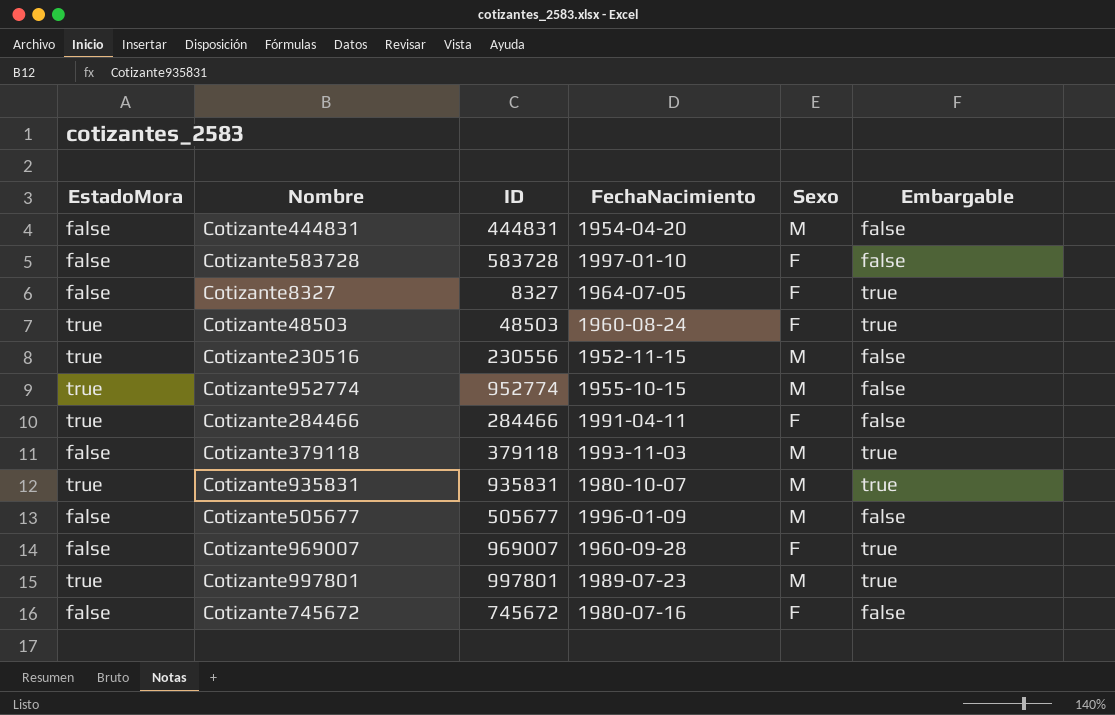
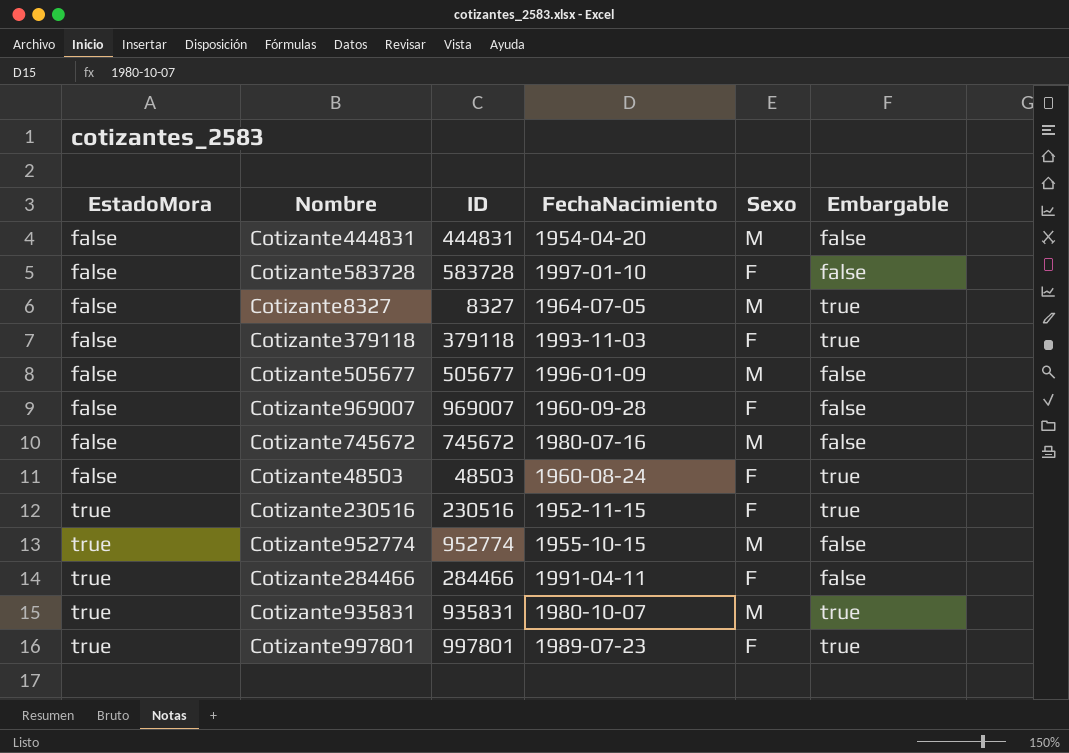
row order: none -> EstadoMora ascending
Cotizante8327 | Sexo: F -> M
Cotizante379118 | Sexo: M -> F
Cotizante969007 | Embargable: true -> false
Cotizante745672 | Sexo: F -> M
Cotizante48503 | EstadoMora: true -> false
Cotizante230516 | ID: 230556 -> 230516
Cotizante230516 | Sexo: M -> F
Cotizante230516 | Embargable: false -> true
Cotizante997801 | Sexo: M -> F

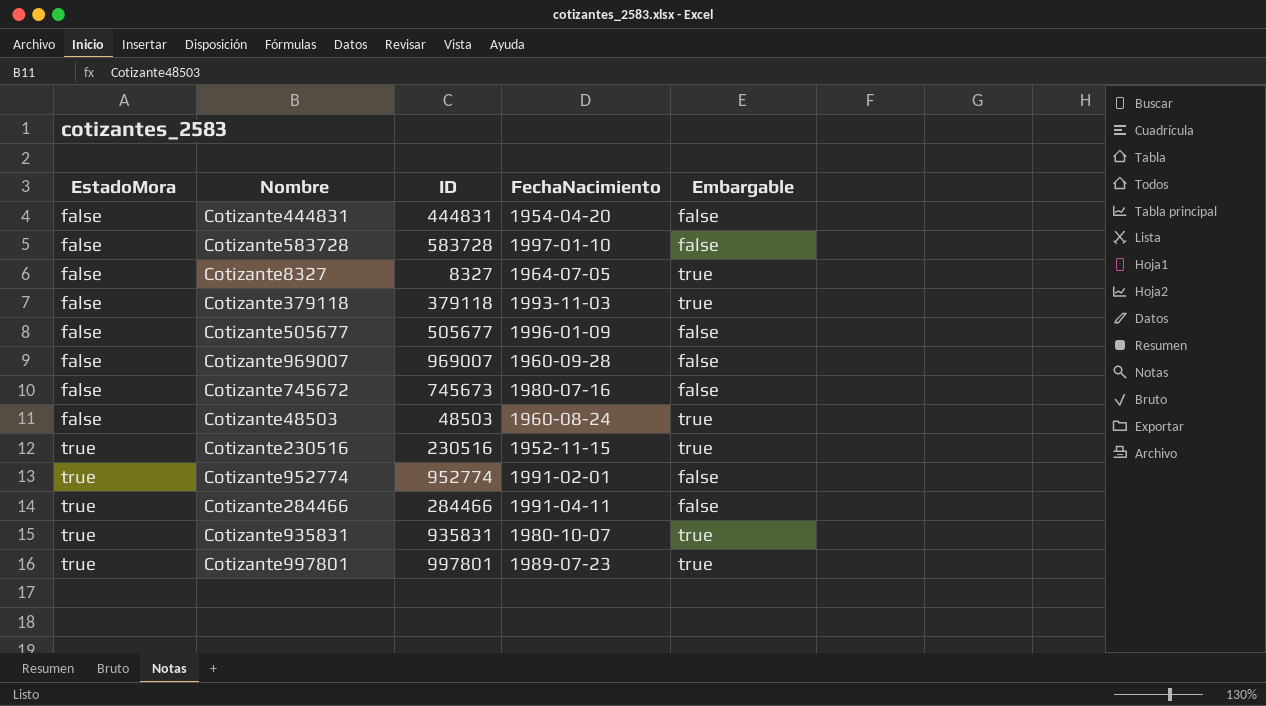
column Sexo | position: 5 -> none
Cotizante745672 | ID: 745672 -> 745673
Cotizante952774 | FechaNacimiento: 1955-10-15 -> 1991-02-01

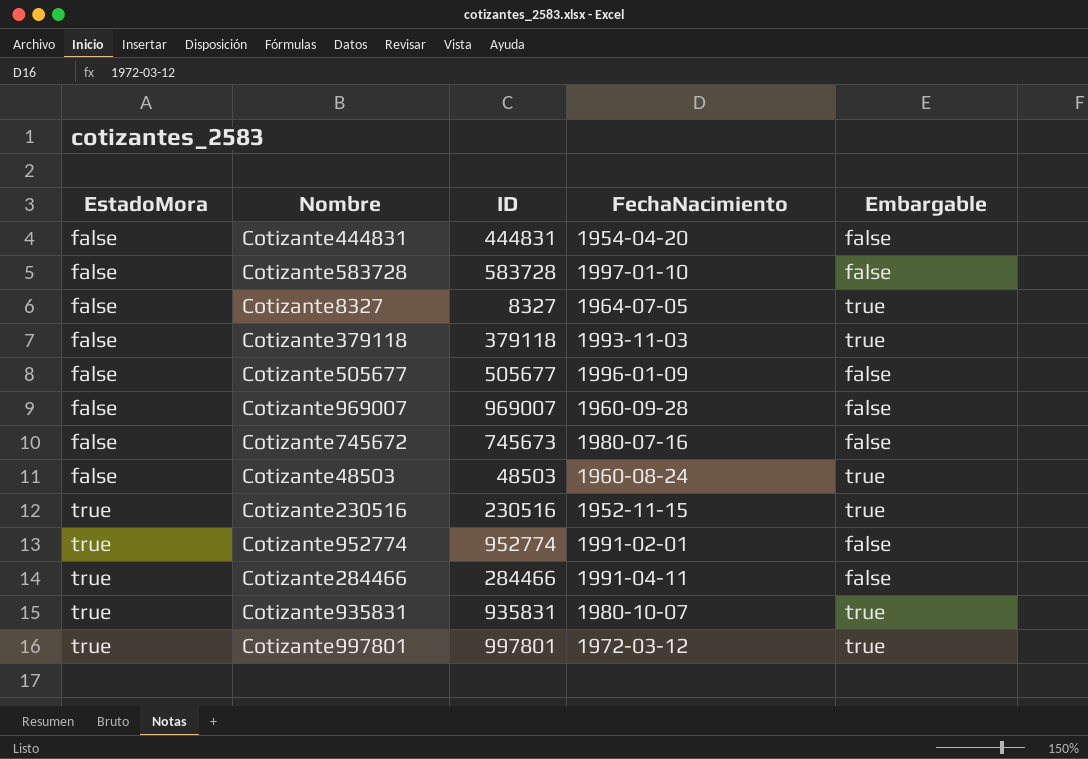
Cotizante997801 | FechaNacimiento: 1989-07-23 -> 1972-03-12

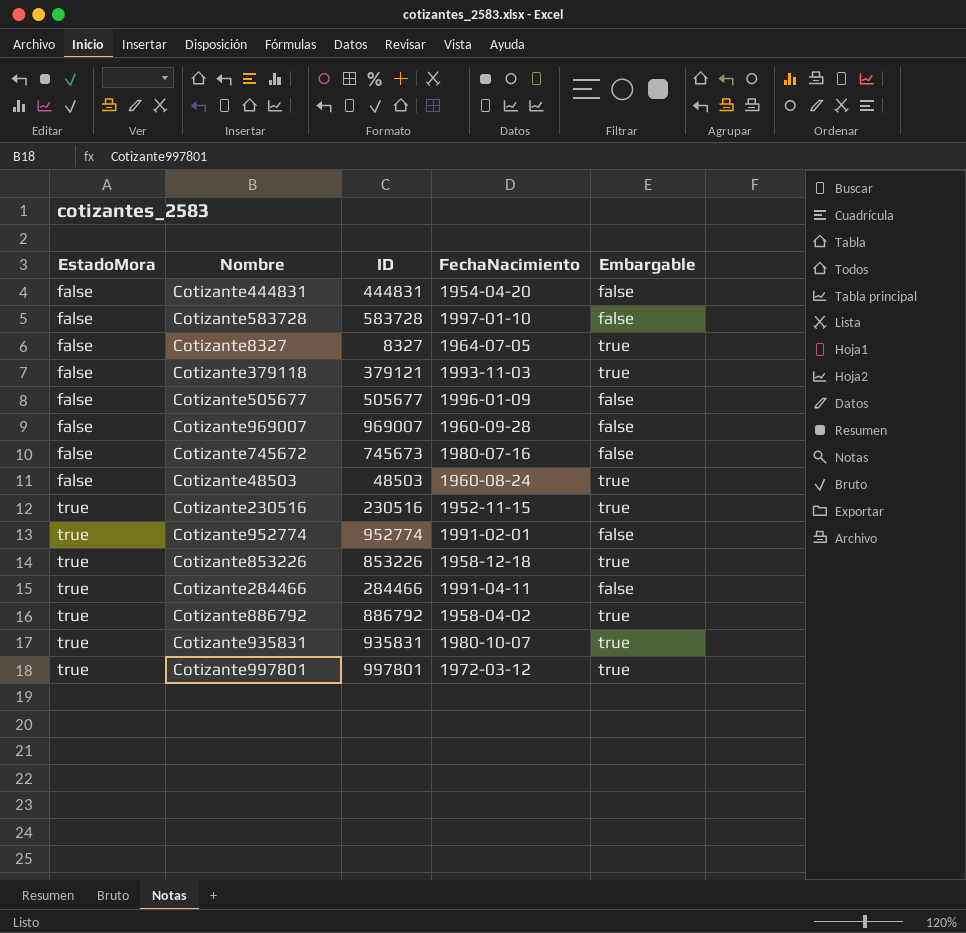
Cotizante379118 | ID: 379118 -> 379121
row Cotizante853226: none -> true | 853226 | 1958-12-18 | true
row Cotizante886792: none -> true | 886792 | 1958-04-02 | true

